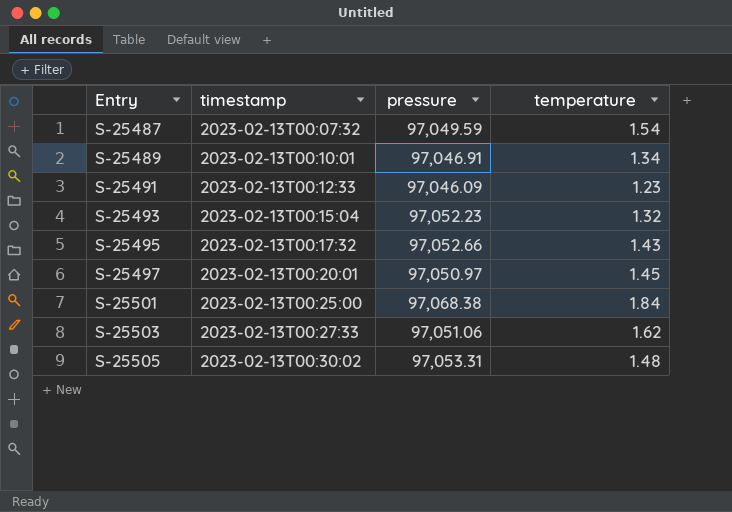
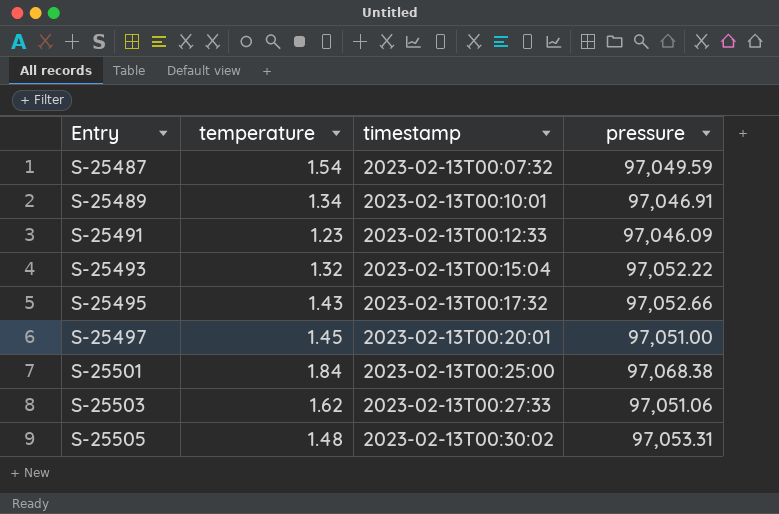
column temperature | position: 4 -> 2
S-25493 | pressure: 97,052.23 -> 97,052.22
S-25497 | pressure: 97,050.97 -> 97,051.00

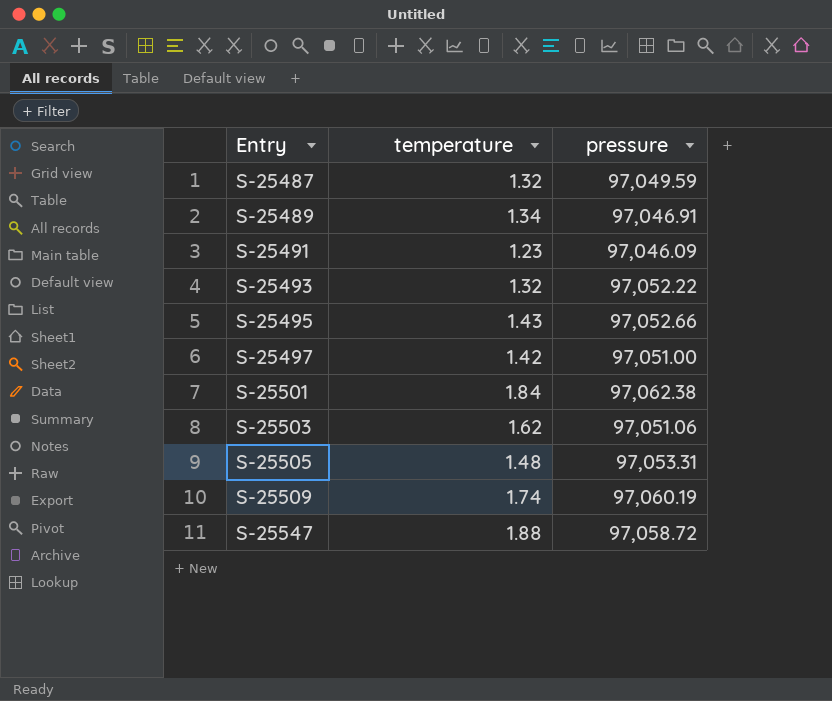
column timestamp | position: 3 -> none
S-25487 | temperature: 1.54 -> 1.32
S-25497 | temperature: 1.45 -> 1.42
S-25501 | pressure: 97,068.38 -> 97,062.38
row S-25509: none -> 1.74 | 97,060.19
row S-25547: none -> 1.88 | 97,058.72

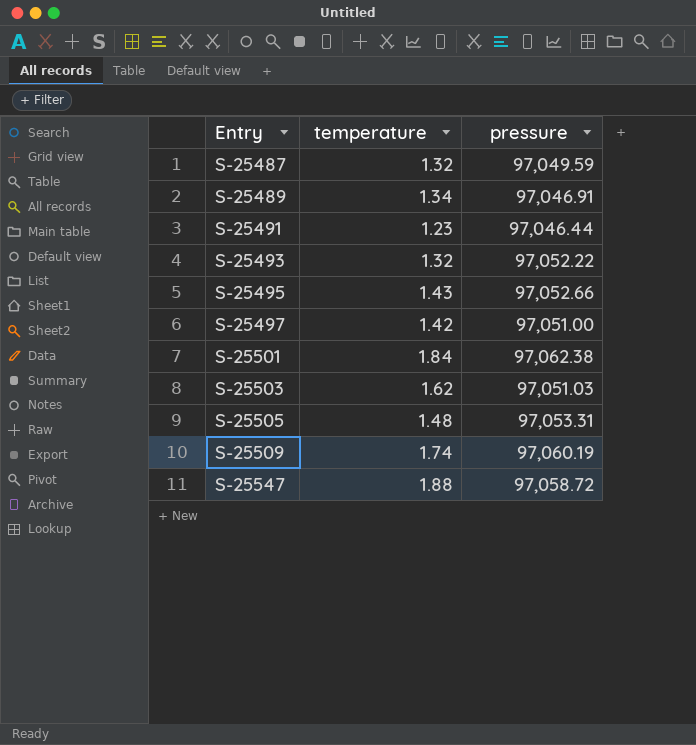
S-25491 | pressure: 97,046.09 -> 97,046.44
S-25503 | pressure: 97,051.06 -> 97,051.03

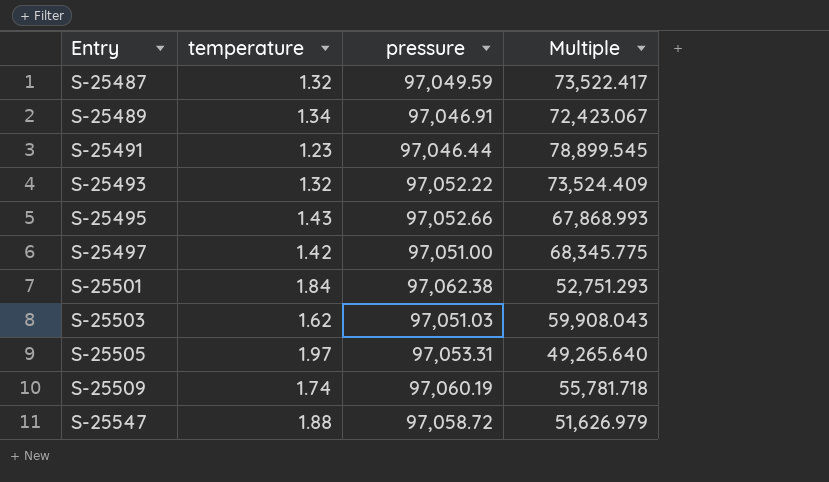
column Multiple | formula: none -> [pressure] / [temperature]
S-25505 | temperature: 1.48 -> 1.97

